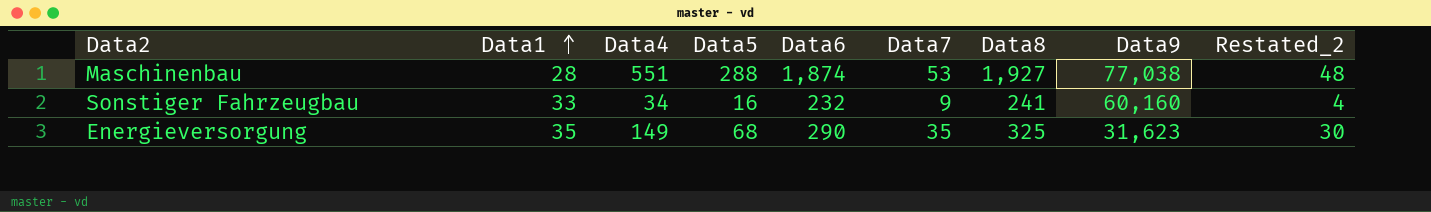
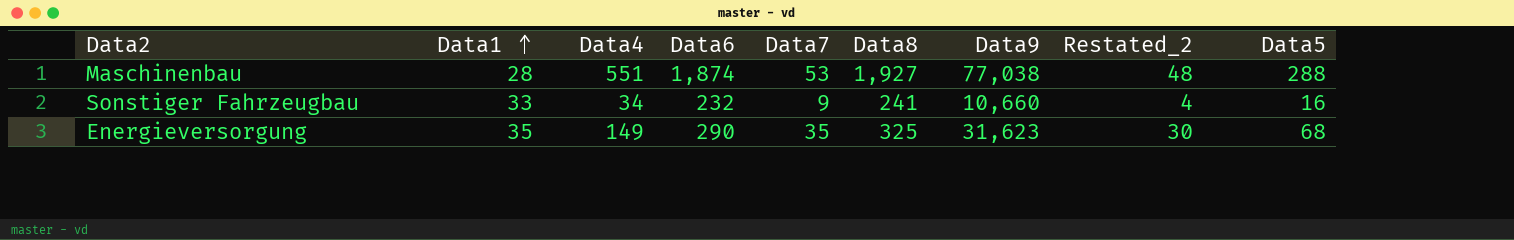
column Data5 | position: 4 -> 9
Sonstiger Fahrzeugbau | Data9: 60,160 -> 10,660

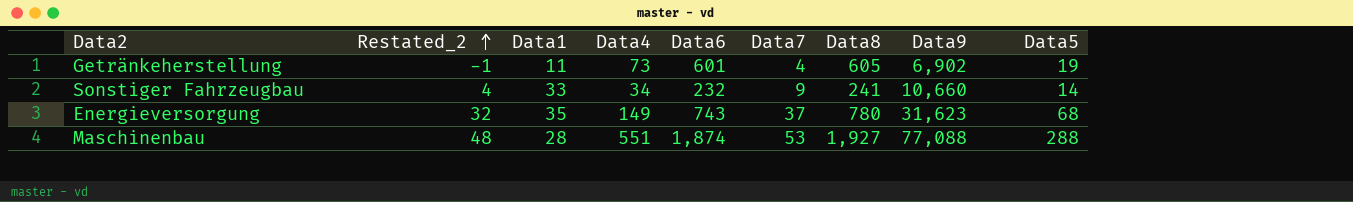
row order: Data1 ascending -> Restated_2 ascending
column Restated_2 | position: 8 -> 2
row Getränkeherstellung: none -> -1 | 11 | 73 | 601 | 4 | 605 | 6,902 | 19
Sonstiger Fahrzeugbau | Data5: 16 -> 14
Energieversorgung | Restated_2: 30 -> 32
Energieversorgung | Data6: 290 -> 743
Energieversorgung | Data7: 35 -> 37
Energieversorgung | Data8: 325 -> 780
Maschinenbau | Data9: 77,038 -> 77,088

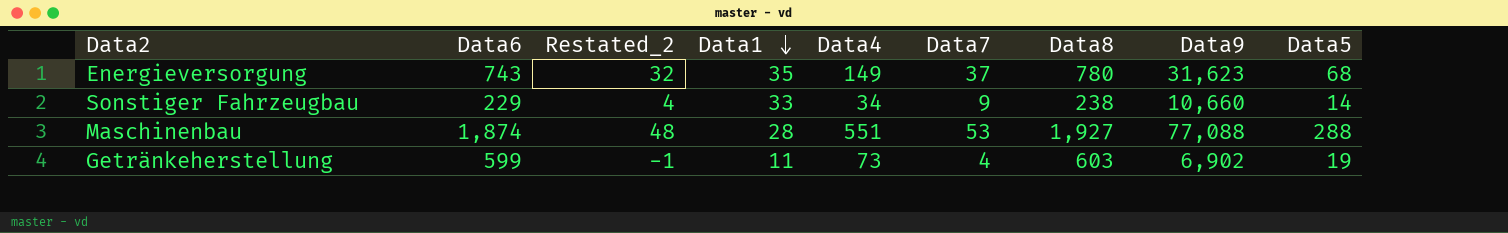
row order: Restated_2 ascending -> Data1 descending
column Data6 | position: 5 -> 2
Sonstiger Fahrzeugbau | Data6: 232 -> 229
Sonstiger Fahrzeugbau | Data8: 241 -> 238
Getränkeherstellung | Data6: 601 -> 599
Getränkeherstellung | Data8: 605 -> 603

